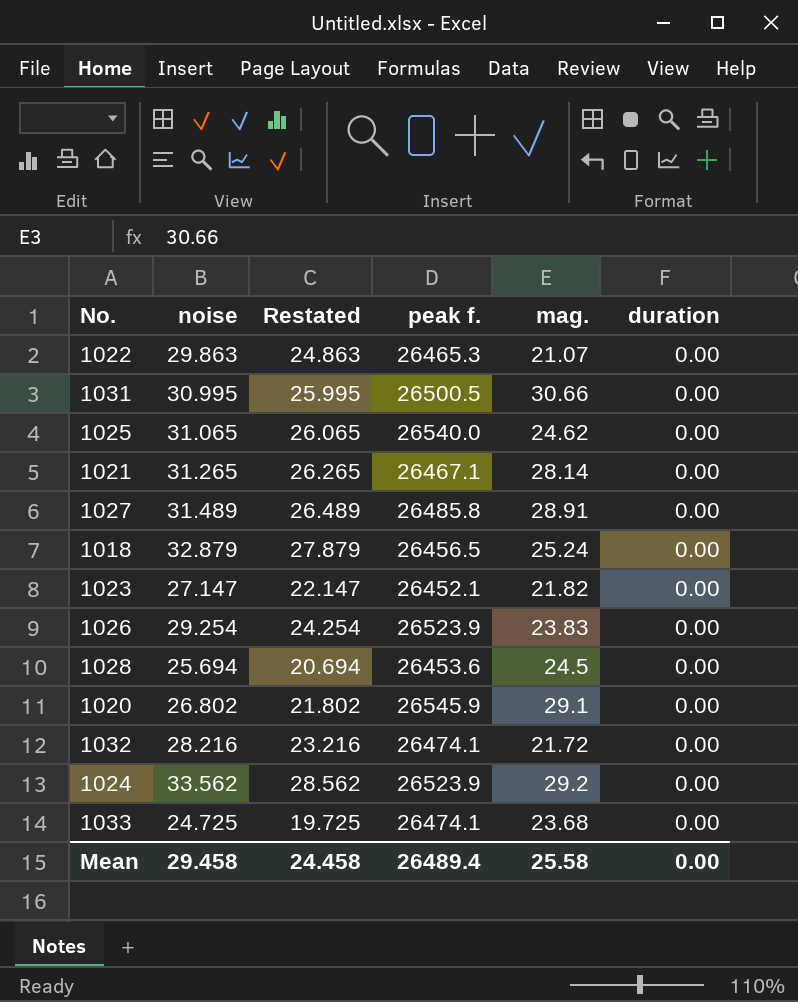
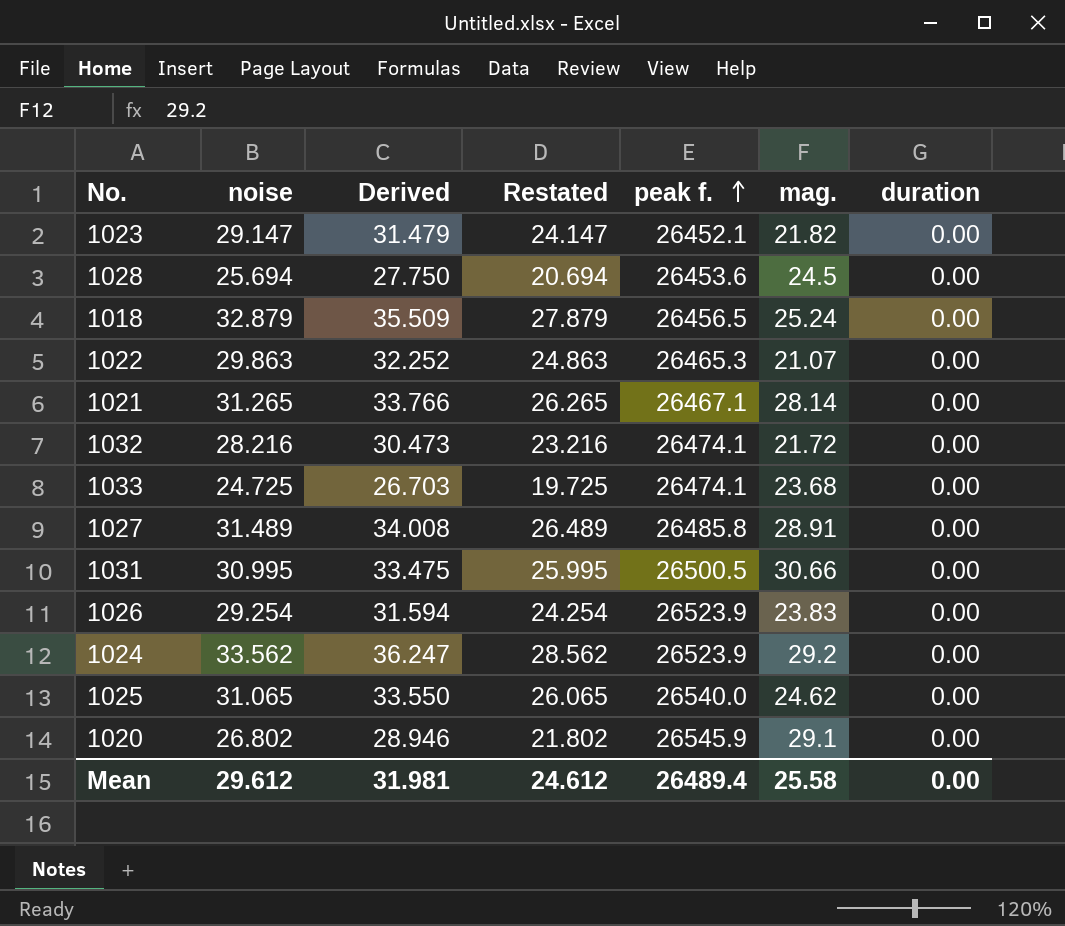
row order: none -> peak f. ascending
column Derived | formula: none -> [noise] * 1.08
1023 | noise: 27.147 -> 29.147
1023 | Restated: 22.147 -> 24.147
Mean | noise: 29.458 -> 29.612
Mean | Restated: 24.458 -> 24.612

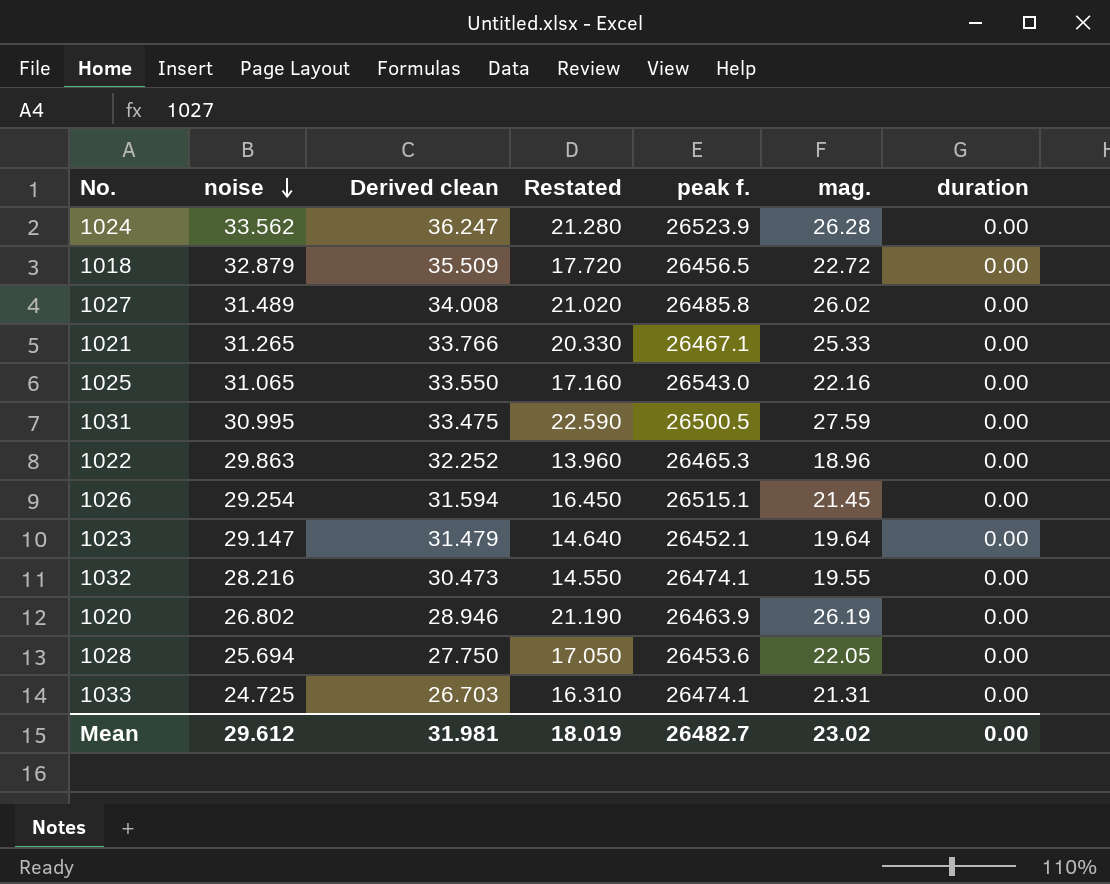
row order: peak f. ascending -> noise descending
column name: Derived -> Derived clean
column Restated | formula: [noise] - 5 -> [mag.] - 5
1024 | mag.: 29.2 -> 26.28
1018 | mag.: 25.24 -> 22.72
1027 | mag.: 28.91 -> 26.02
1021 | mag.: 28.14 -> 25.33
1025 | peak f.: 26540.0 -> 26543.0
1025 | mag.: 24.62 -> 22.16
1031 | mag.: 30.66 -> 27.59
1022 | mag.: 21.07 -> 18.96
1026 | peak f.: 26523.9 -> 26515.1
1026 | mag.: 23.83 -> 21.45
1023 | mag.: 21.82 -> 19.64
1032 | mag.: 21.72 -> 19.55
1020 | peak f.: 26545.9 -> 26463.9
1020 | mag.: 29.1 -> 26.19
1028 | mag.: 24.5 -> 22.05
1033 | mag.: 23.68 -> 21.31
Mean | Restated: 24.612 -> 18.019
Mean | peak f.: 26489.4 -> 26482.7
Mean | mag.: 25.58 -> 23.02

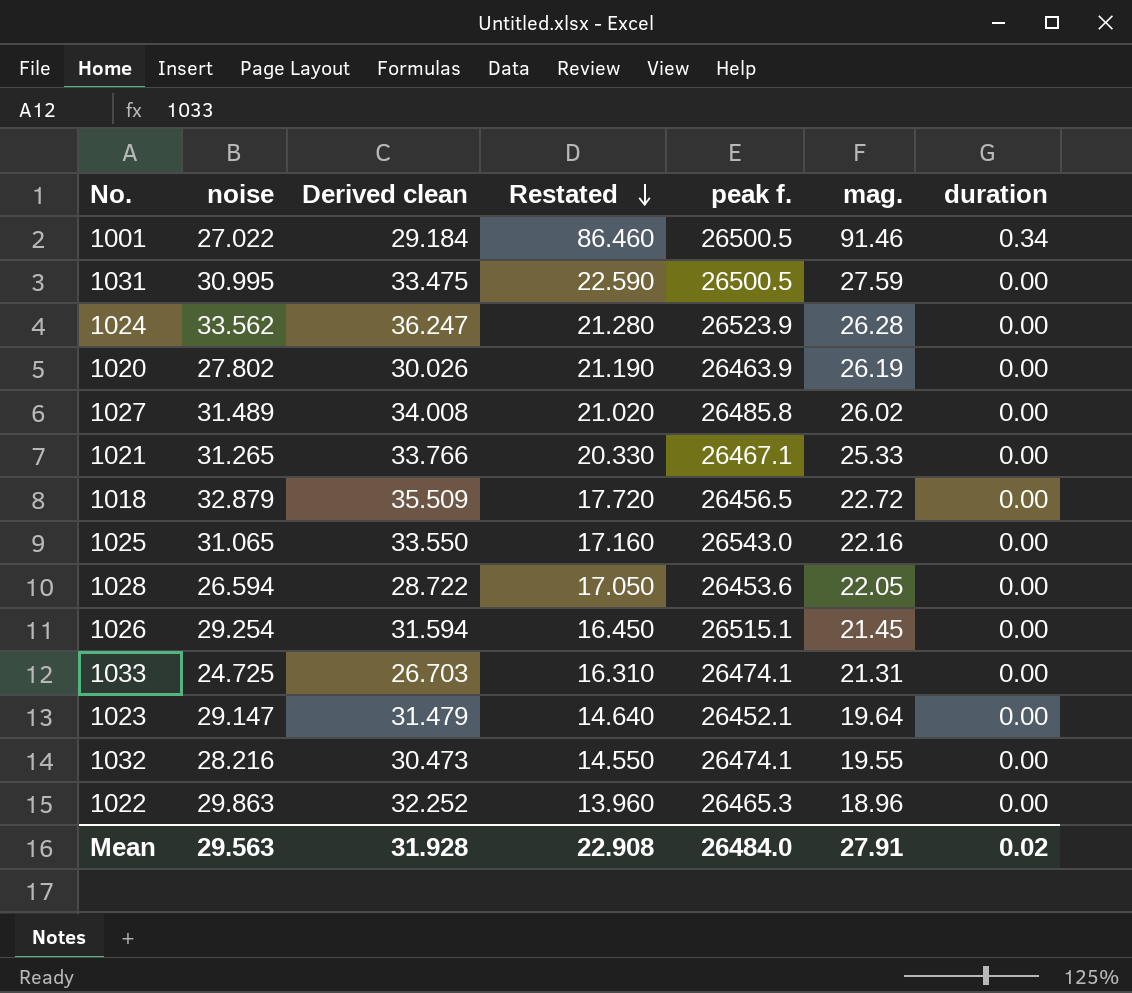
row order: noise descending -> Restated descending
row 1001: none -> 27.022 | 29.184 | 86.460 | 26500.5 | 91.46 | 0.34
1020 | noise: 26.802 -> 27.802
1020 | Derived clean: 28.946 -> 30.026
1028 | noise: 25.694 -> 26.594
1028 | Derived clean: 27.750 -> 28.722
Mean | noise: 29.612 -> 29.563
Mean | Derived clean: 31.981 -> 31.928
Mean | Restated: 18.019 -> 22.908
Mean | peak f.: 26482.7 -> 26484.0
Mean | mag.: 23.02 -> 27.91
Mean | duration: 0.00 -> 0.02

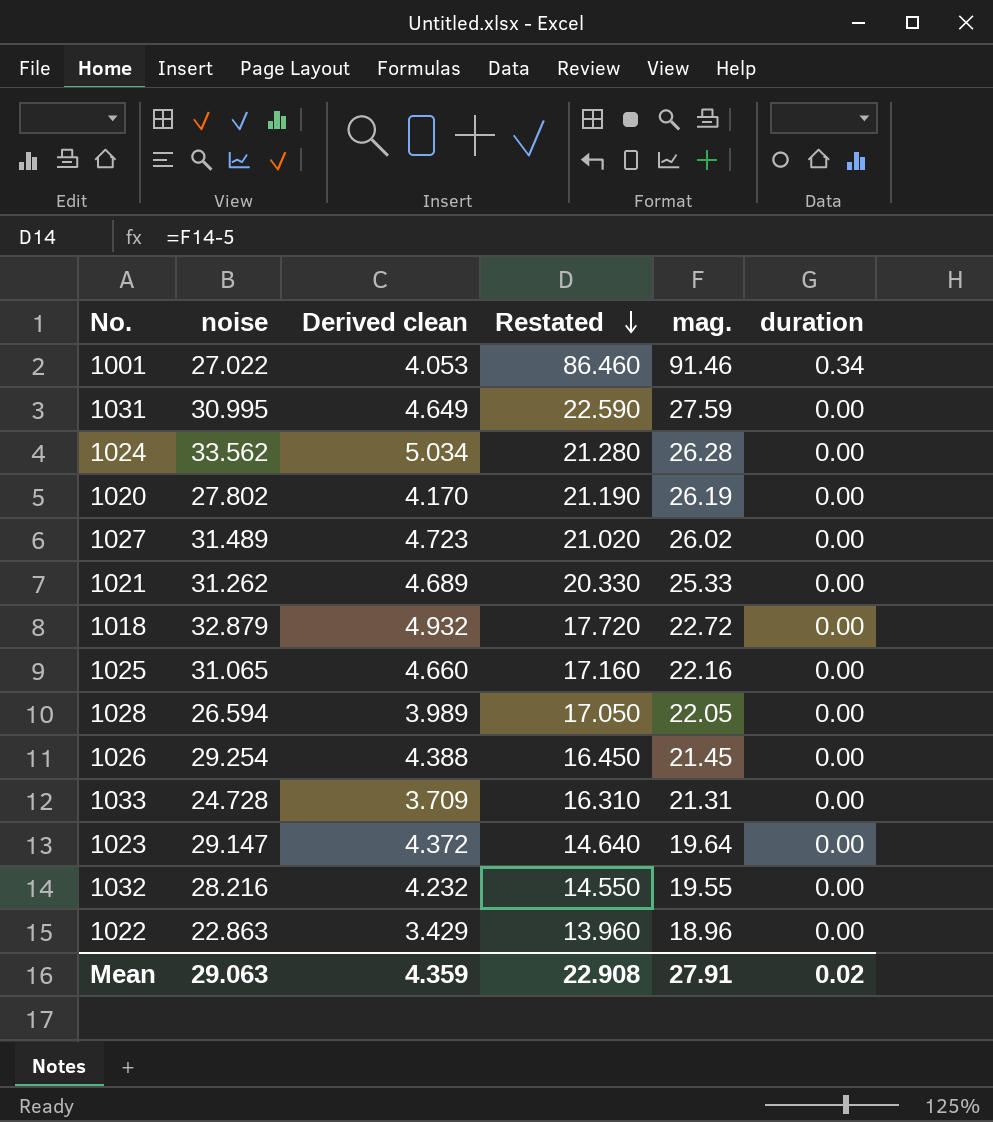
column peak f. | position: 5 -> none
column Derived clean | formula: [noise] * 1.08 -> [noise] * 0.15
1021 | noise: 31.265 -> 31.262
1033 | noise: 24.725 -> 24.728
1022 | noise: 29.863 -> 22.863
Mean | noise: 29.563 -> 29.063
Mean | Derived clean: 31.928 -> 4.359

